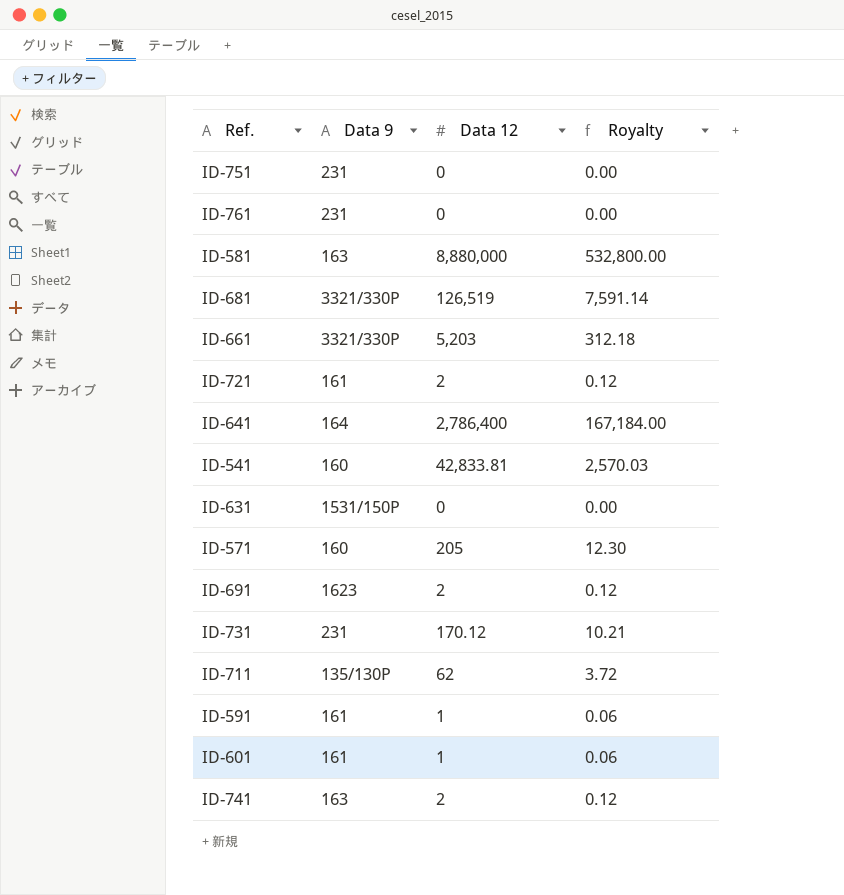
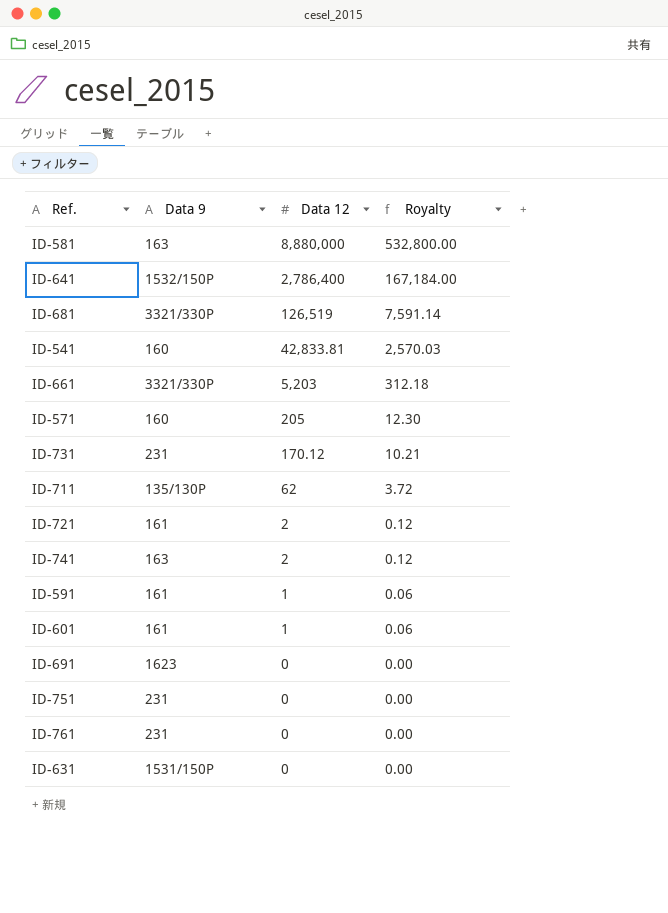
row order: none -> Data 12 descending
ID-641 | Data 9: 164 -> 1532/150P
ID-691 | Data 12: 2 -> 0
ID-691 | Royalty: 0.12 -> 0.00

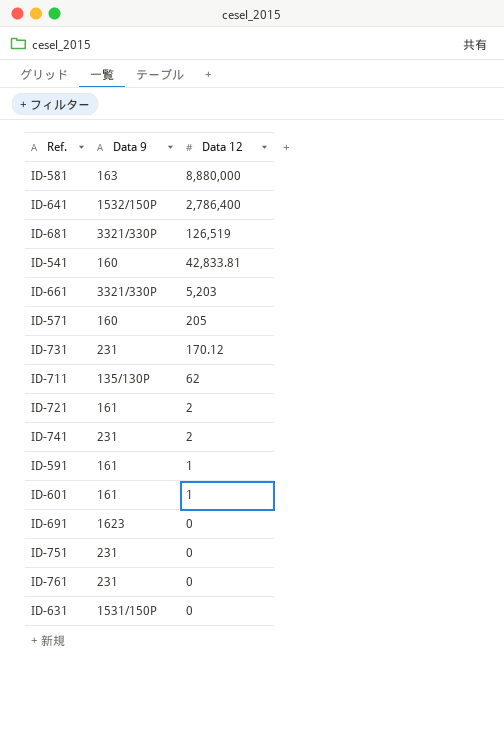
column Royalty | formula: [Data 12] * 0.06 -> none
ID-741 | Data 9: 163 -> 231

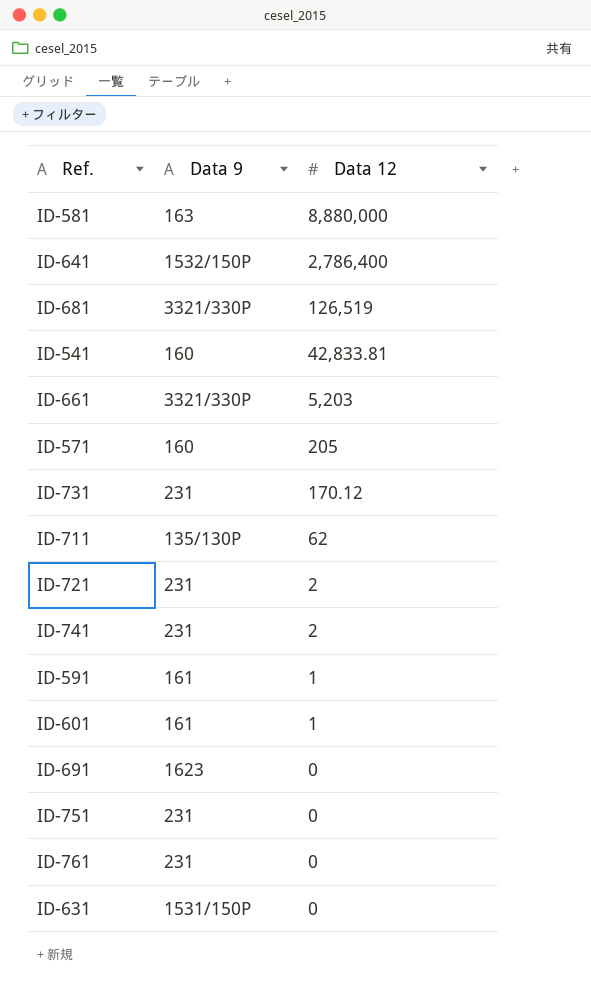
ID-721 | Data 9: 161 -> 231

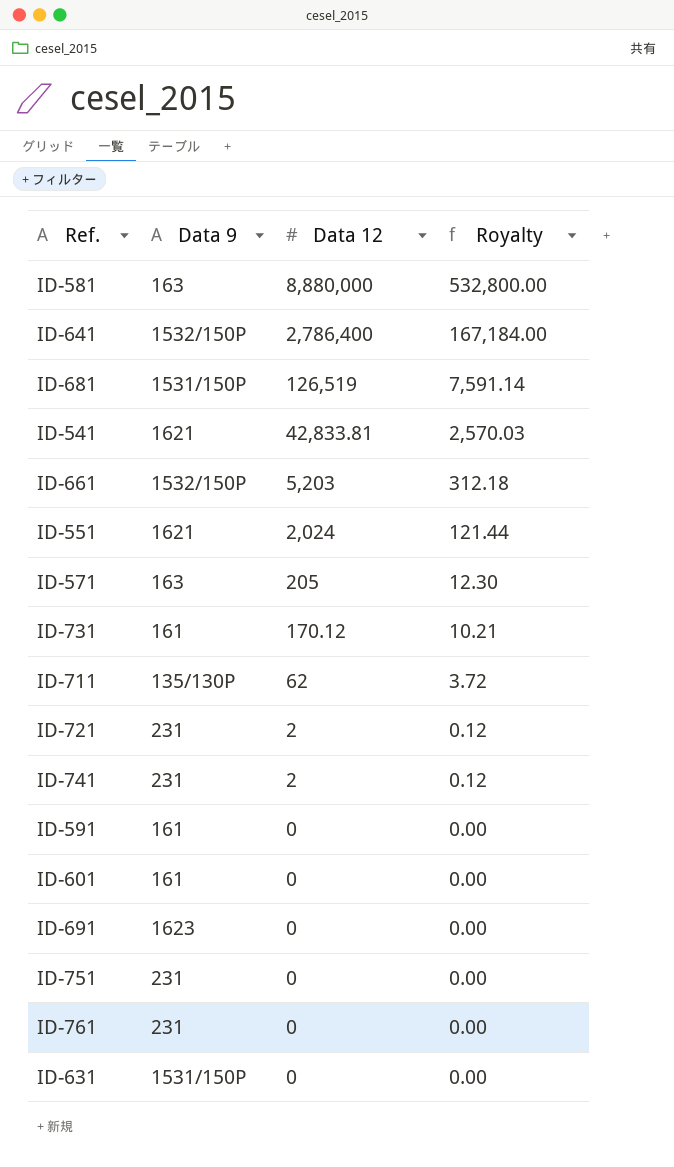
column Royalty | formula: none -> [Data 12] * 0.06
ID-681 | Data 9: 3321/330P -> 1531/150P
ID-541 | Data 9: 160 -> 1621
ID-661 | Data 9: 3321/330P -> 1532/150P
row ID-551: none -> 1621 | 2,024 | 121.44
ID-571 | Data 9: 160 -> 163
ID-731 | Data 9: 231 -> 161
ID-591 | Data 12: 1 -> 0
ID-601 | Data 12: 1 -> 0

